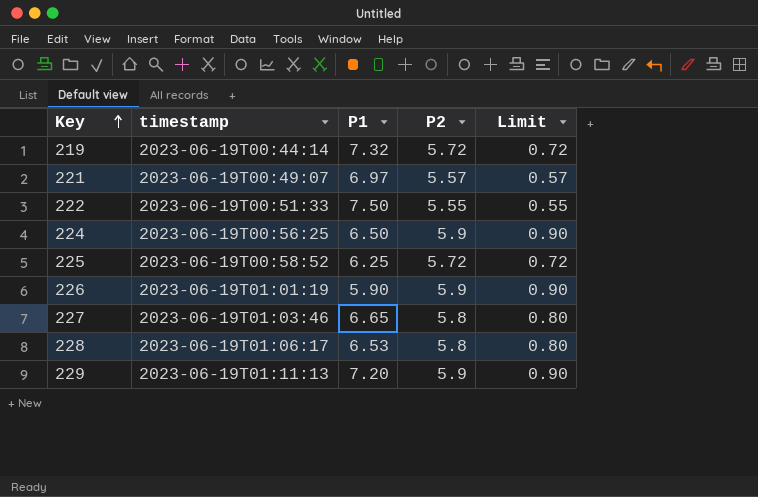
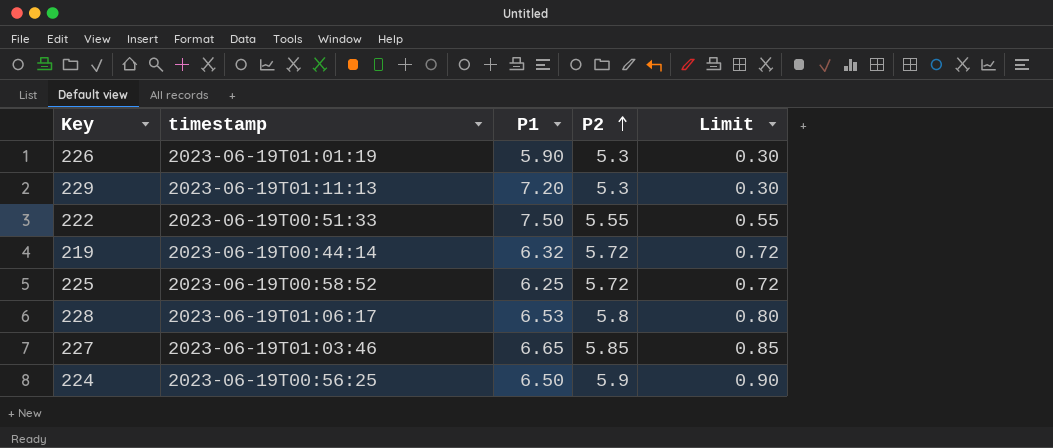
row order: Key ascending -> P2 ascending
row 221: 2023-06-19T00:49:07 | 6.97 | 5.57 | 0.57 -> none
226 | P2: 5.9 -> 5.3
226 | Limit: 0.90 -> 0.30
229 | P2: 5.9 -> 5.3
229 | Limit: 0.90 -> 0.30
219 | P1: 7.32 -> 6.32
227 | P2: 5.8 -> 5.85
227 | Limit: 0.80 -> 0.85

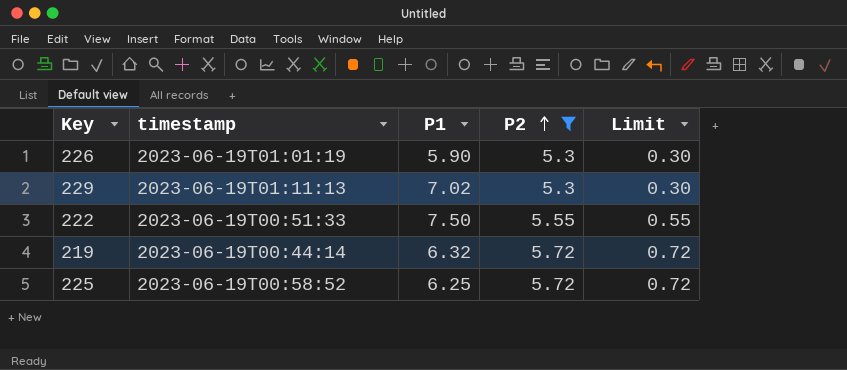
filter: none -> P2 <= 5.72
229 | P1: 7.20 -> 7.02

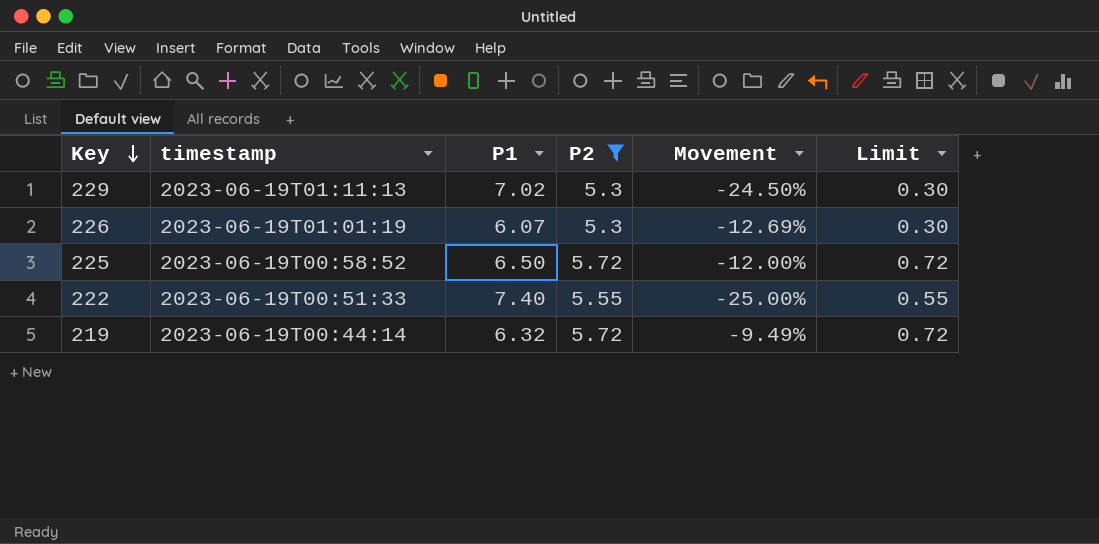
row order: P2 ascending -> Key descending
column Movement | formula: none -> ([P2] - [P1]) / [P1]
226 | P1: 5.90 -> 6.07
225 | P1: 6.25 -> 6.50
222 | P1: 7.50 -> 7.40

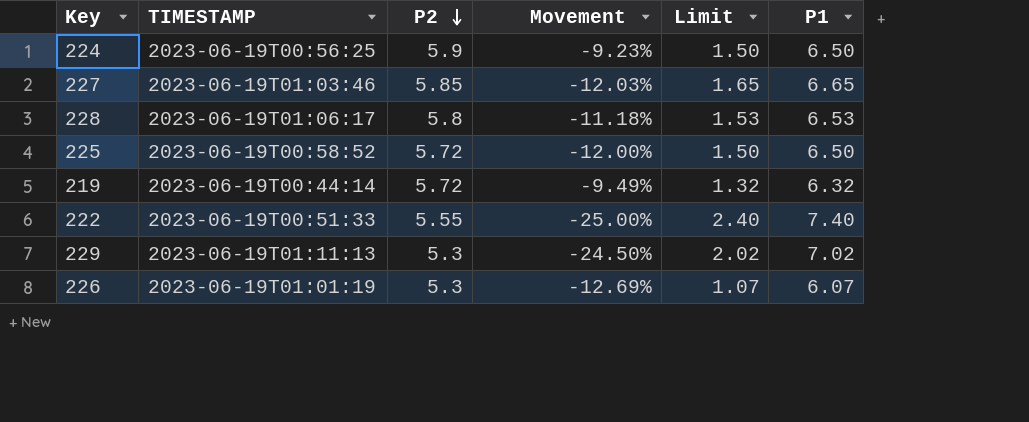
filter: P2 <= 5.72 -> none
row order: Key descending -> P2 descending
column name: timestamp -> TIMESTAMP
column Limit | formula: [P2] - 5 -> [P1] - 5
column P1 | position: 3 -> 6

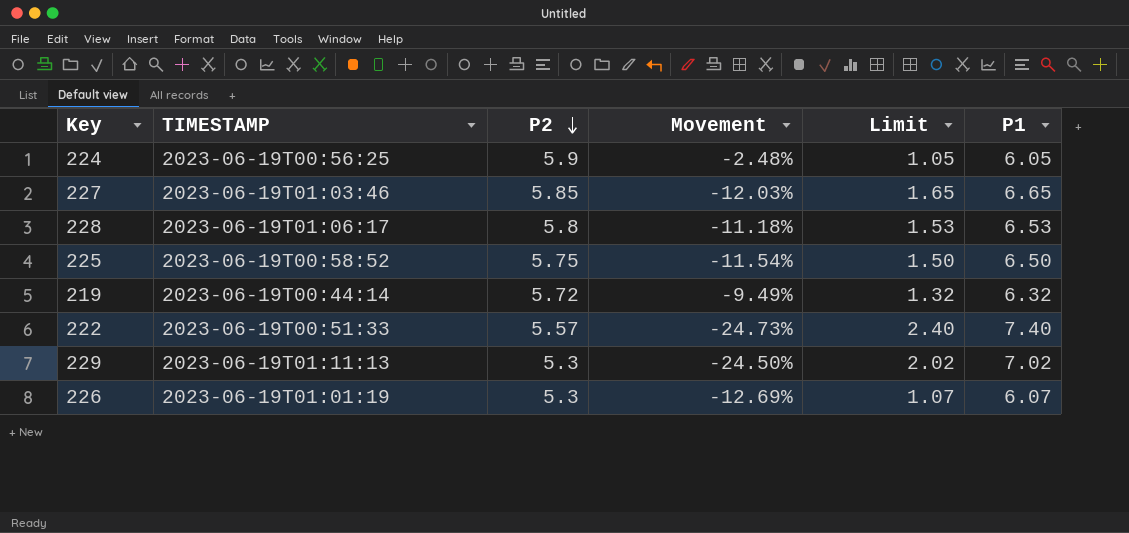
224 | Movement: -9.23% -> -2.48%
224 | Limit: 1.50 -> 1.05
224 | P1: 6.50 -> 6.05
225 | P2: 5.72 -> 5.75
225 | Movement: -12.00% -> -11.54%
222 | P2: 5.55 -> 5.57
222 | Movement: -25.00% -> -24.73%

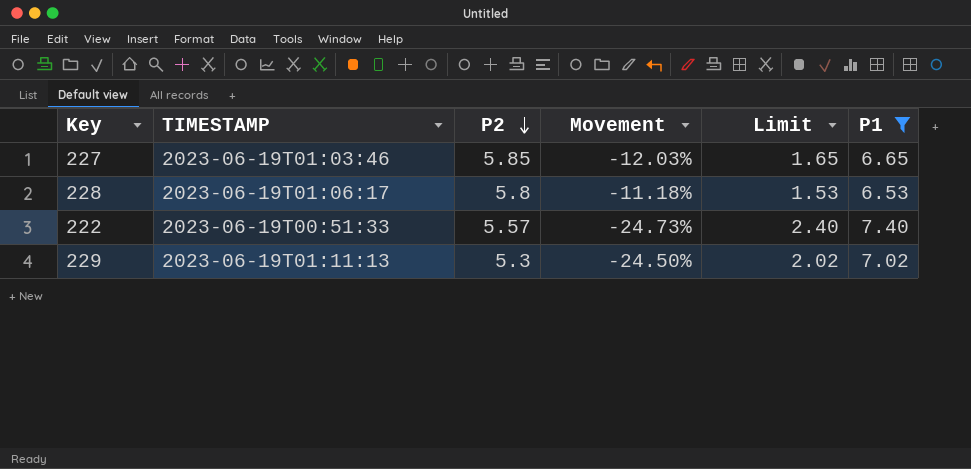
filter: none -> P1 >= 6.53

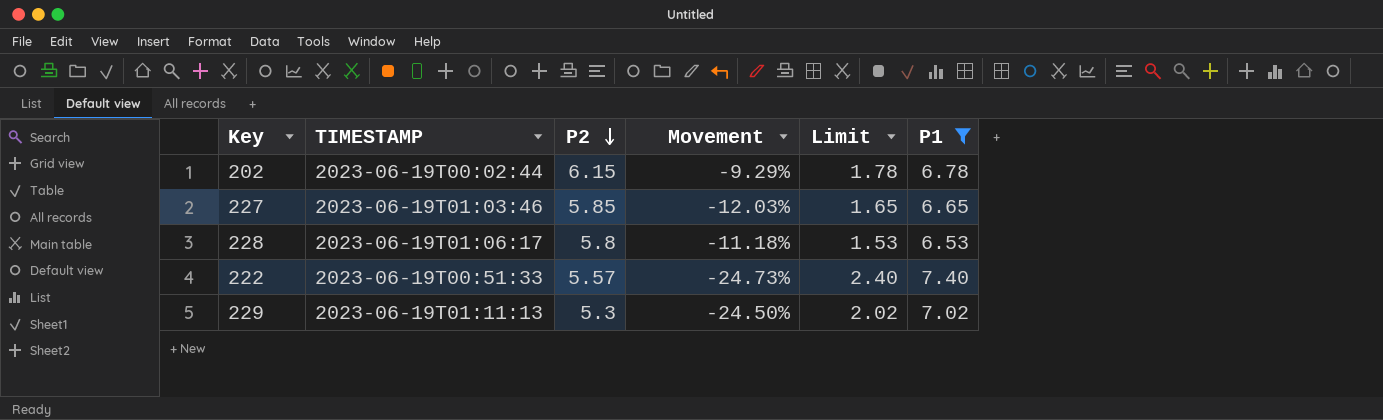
row 202: none -> 2023-06-19T00:02:44 | 6.15 | -9.29% | 1.78 | 6.78

